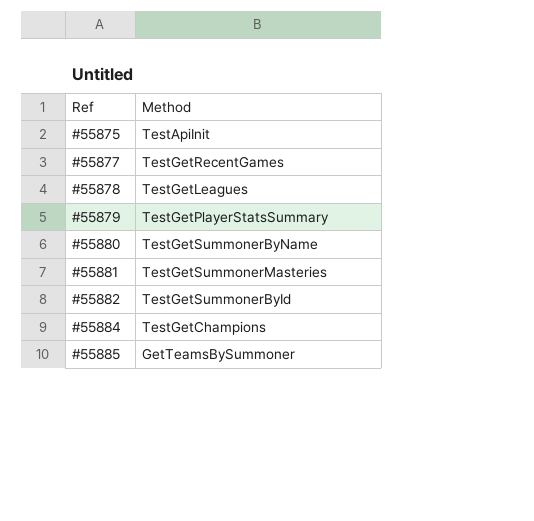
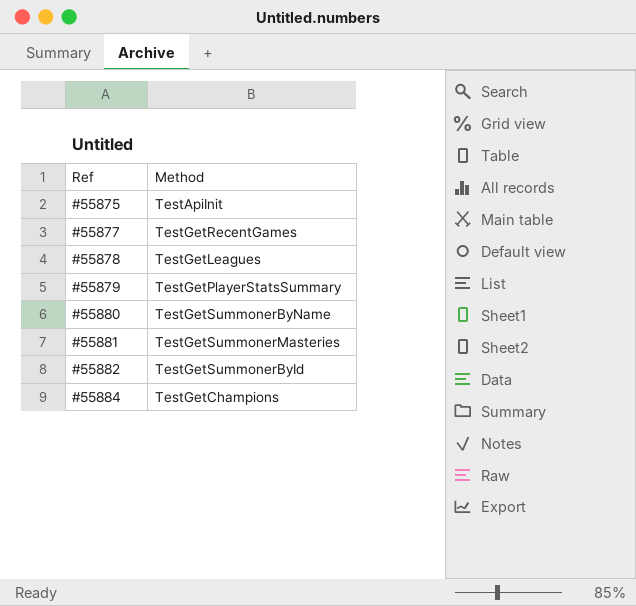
row #55885: GetTeamsBySummoner -> none

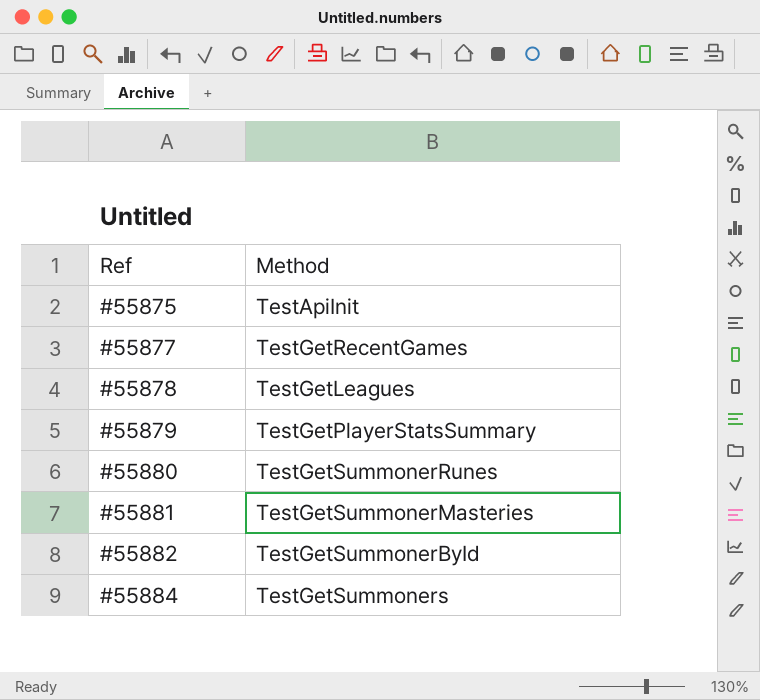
#55880 | Method: TestGetSummonerByName -> TestGetSummonerRunes
#55884 | Method: TestGetChampions -> TestGetSummoners

